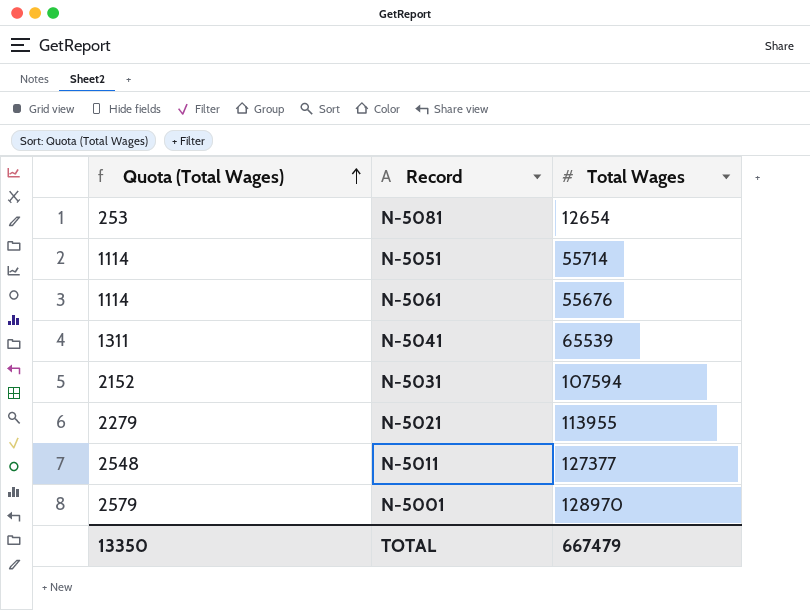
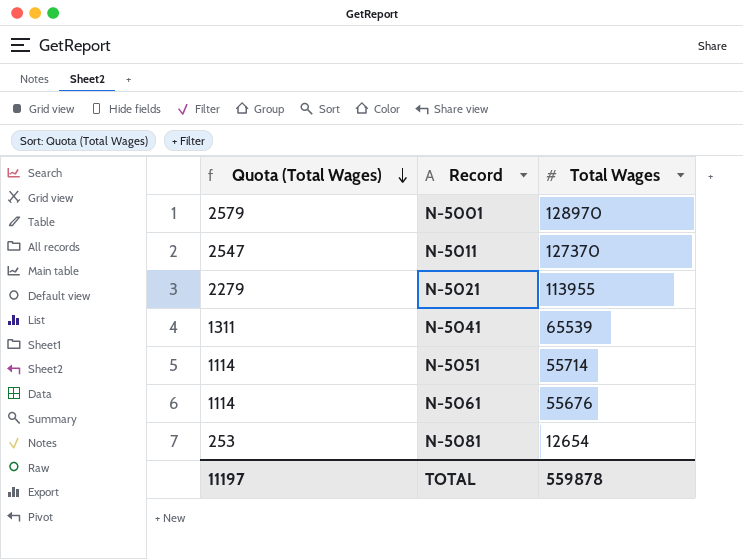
row order: Quota (Total Wages) ascending -> Quota (Total Wages) descending
row N-5031: 2152 | 107594 -> none
N-5011 | Quota (Total Wages): 2548 -> 2547
N-5011 | Total Wages: 127377 -> 127370
TOTAL | Quota (Total Wages): 13350 -> 11197
TOTAL | Total Wages: 667479 -> 559878

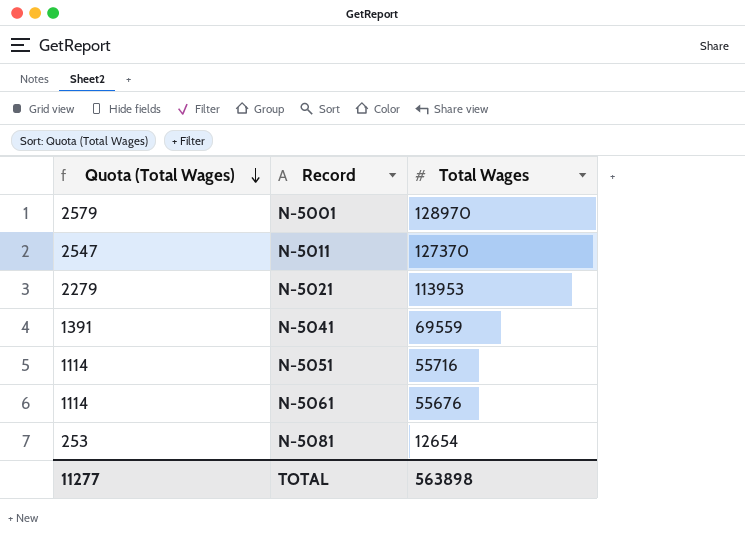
N-5021 | Total Wages: 113955 -> 113953
N-5041 | Quota (Total Wages): 1311 -> 1391
N-5041 | Total Wages: 65539 -> 69559
N-5051 | Total Wages: 55714 -> 55716
TOTAL | Quota (Total Wages): 11197 -> 11277
TOTAL | Total Wages: 559878 -> 563898

